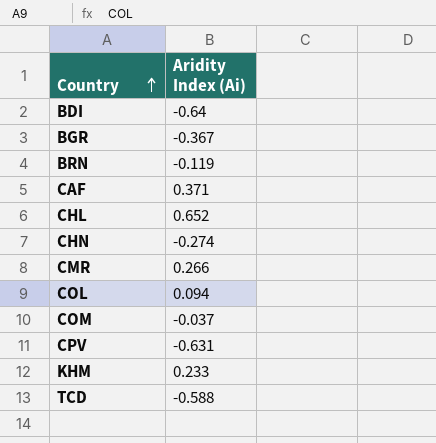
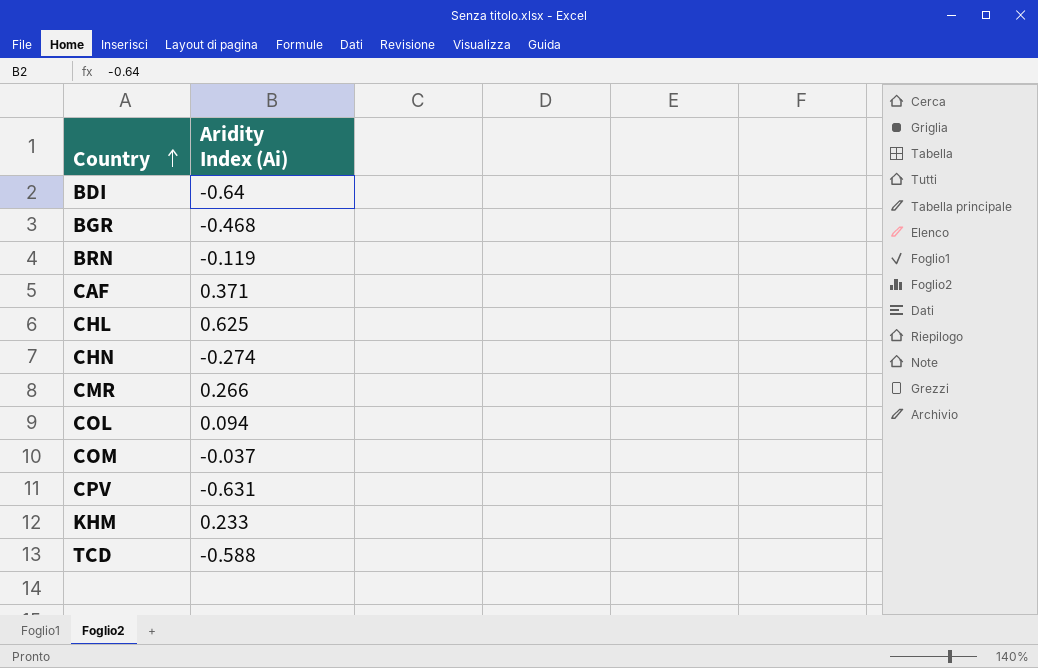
BGR | Aridity Index (Ai): -0.367 -> -0.468
CHL | Aridity Index (Ai): 0.652 -> 0.625

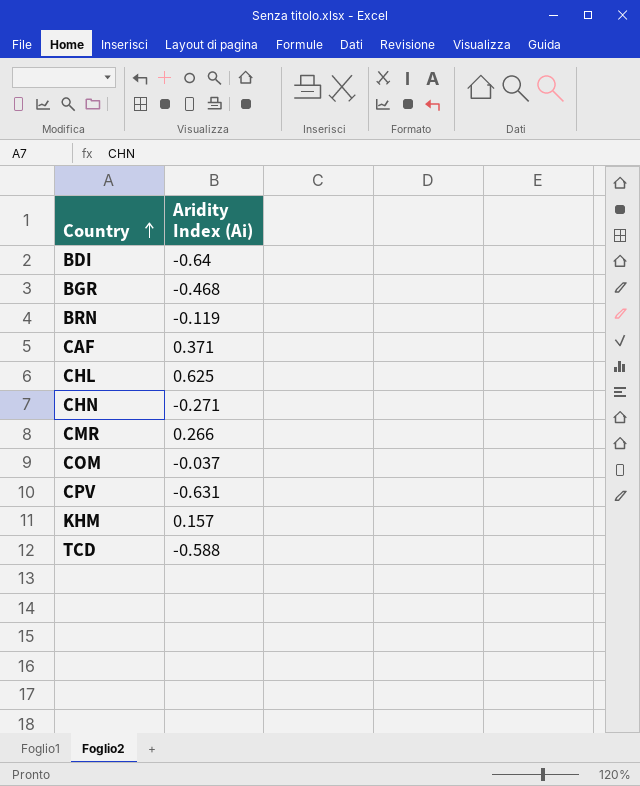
row COL: 0.094 -> none
CHN | Aridity Index (Ai): -0.274 -> -0.271
KHM | Aridity Index (Ai): 0.233 -> 0.157

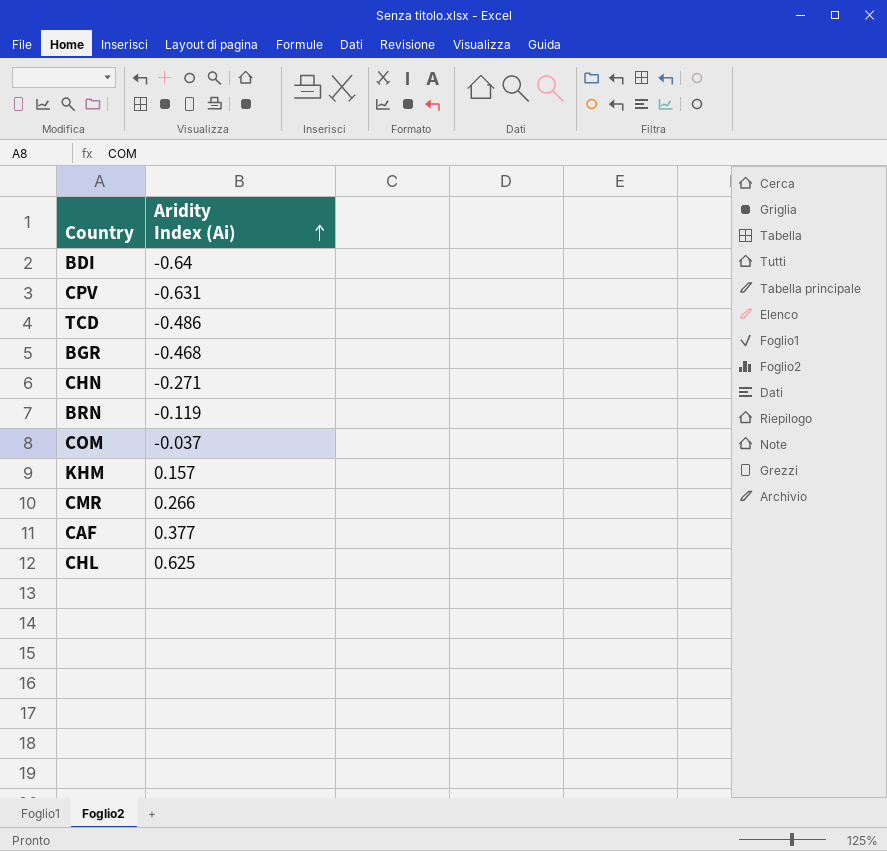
row order: Country ascending -> Aridity Index (Ai) ascending
TCD | Aridity Index (Ai): -0.588 -> -0.486
CAF | Aridity Index (Ai): 0.371 -> 0.377

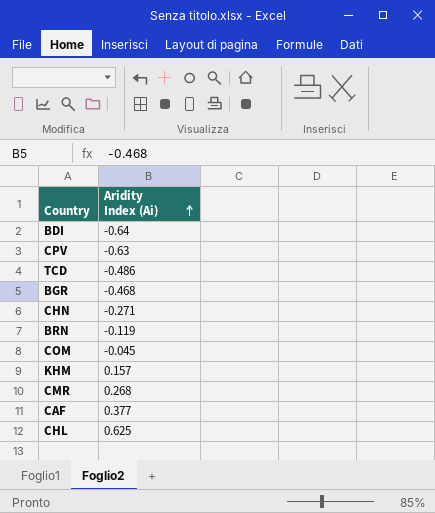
CPV | Aridity Index (Ai): -0.631 -> -0.63
COM | Aridity Index (Ai): -0.037 -> -0.045
CMR | Aridity Index (Ai): 0.266 -> 0.268

